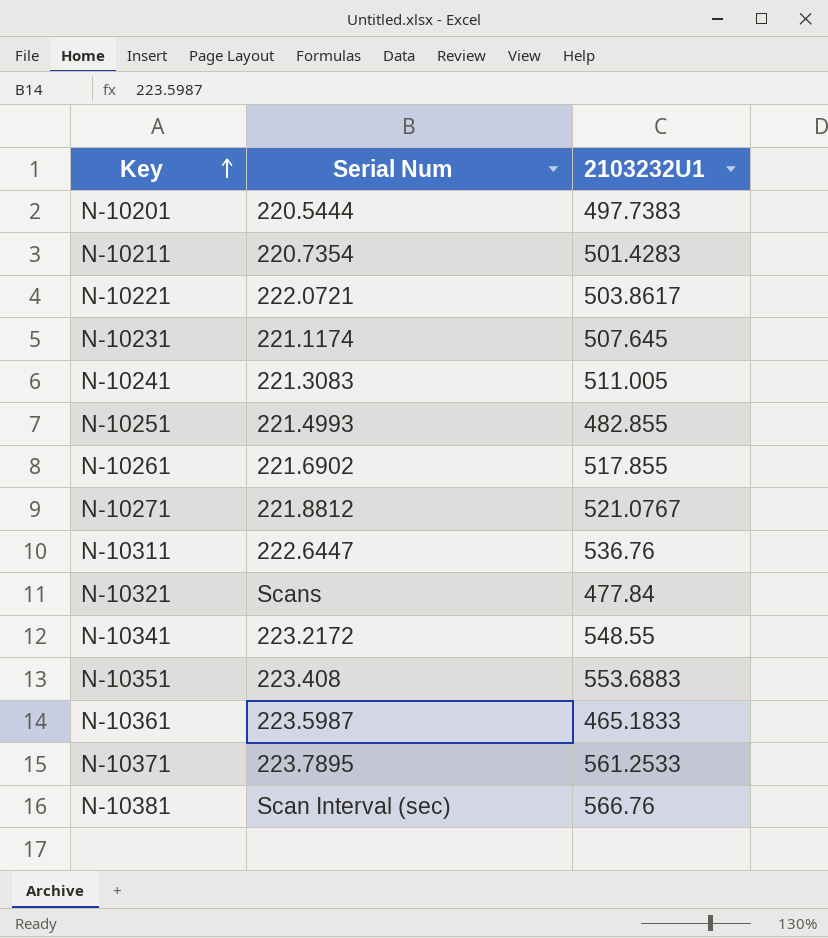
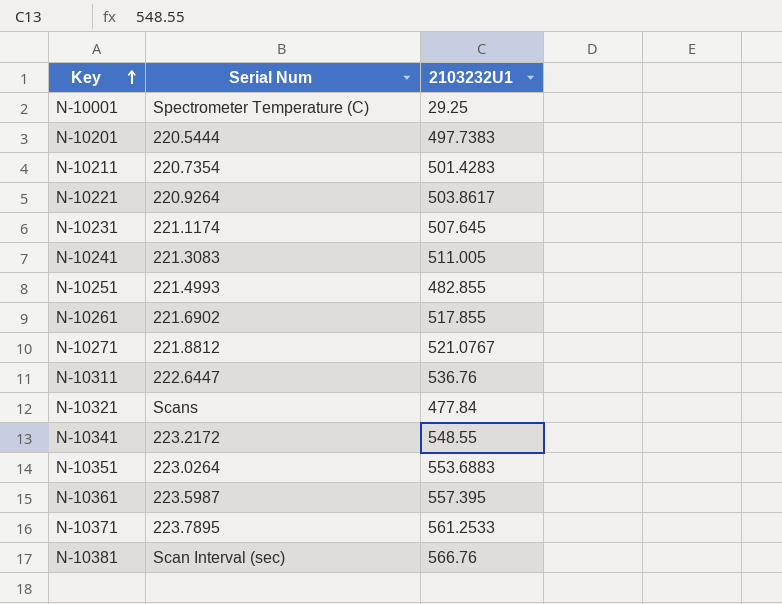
row N-10001: none -> Spectrometer Temperature (C) | 29.25
N-10221 | Serial Num: 222.0721 -> 220.9264
N-10351 | Serial Num: 223.408 -> 223.0264
N-10361 | 2103232U1: 465.1833 -> 557.395

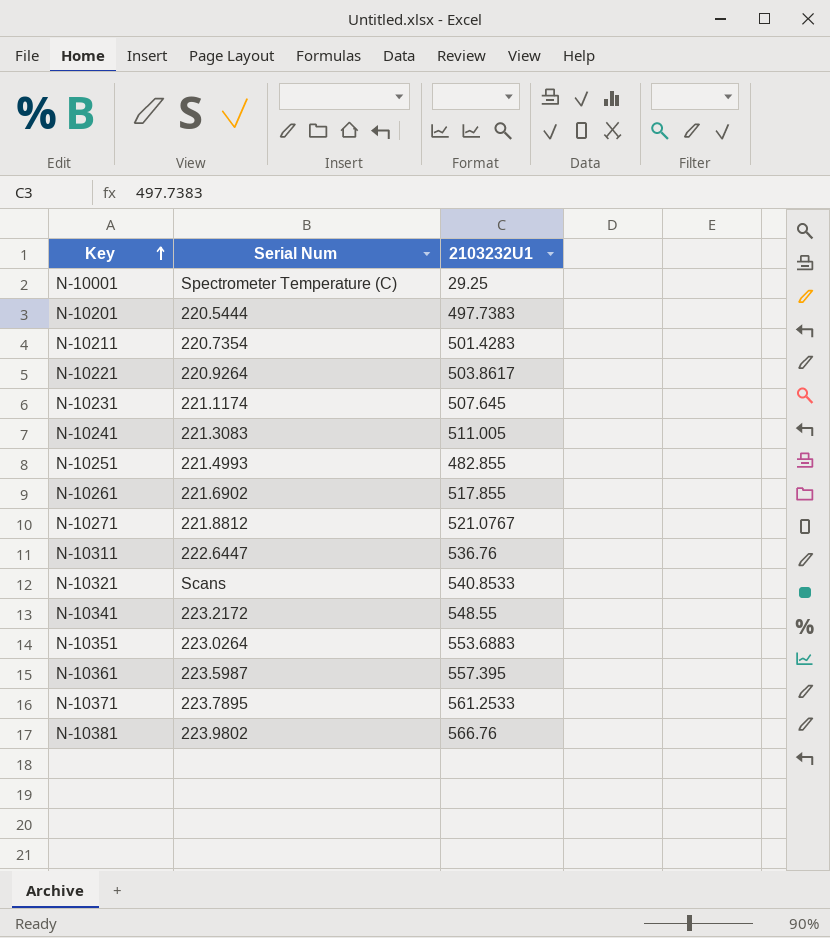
N-10321 | 2103232U1: 477.84 -> 540.8533
N-10381 | Serial Num: Scan Interval (sec) -> 223.9802

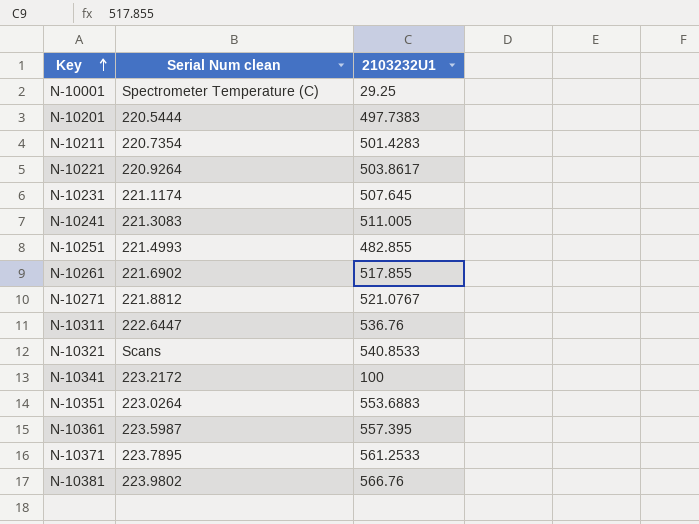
column name: Serial Num -> Serial Num clean
N-10341 | 2103232U1: 548.55 -> 100

